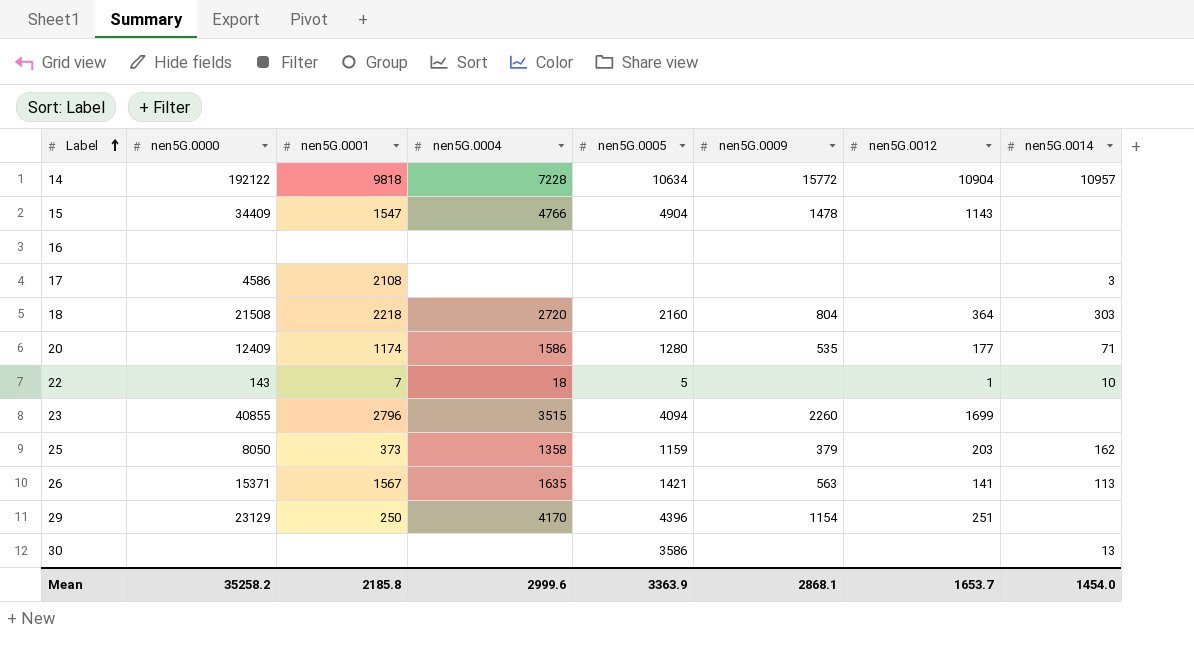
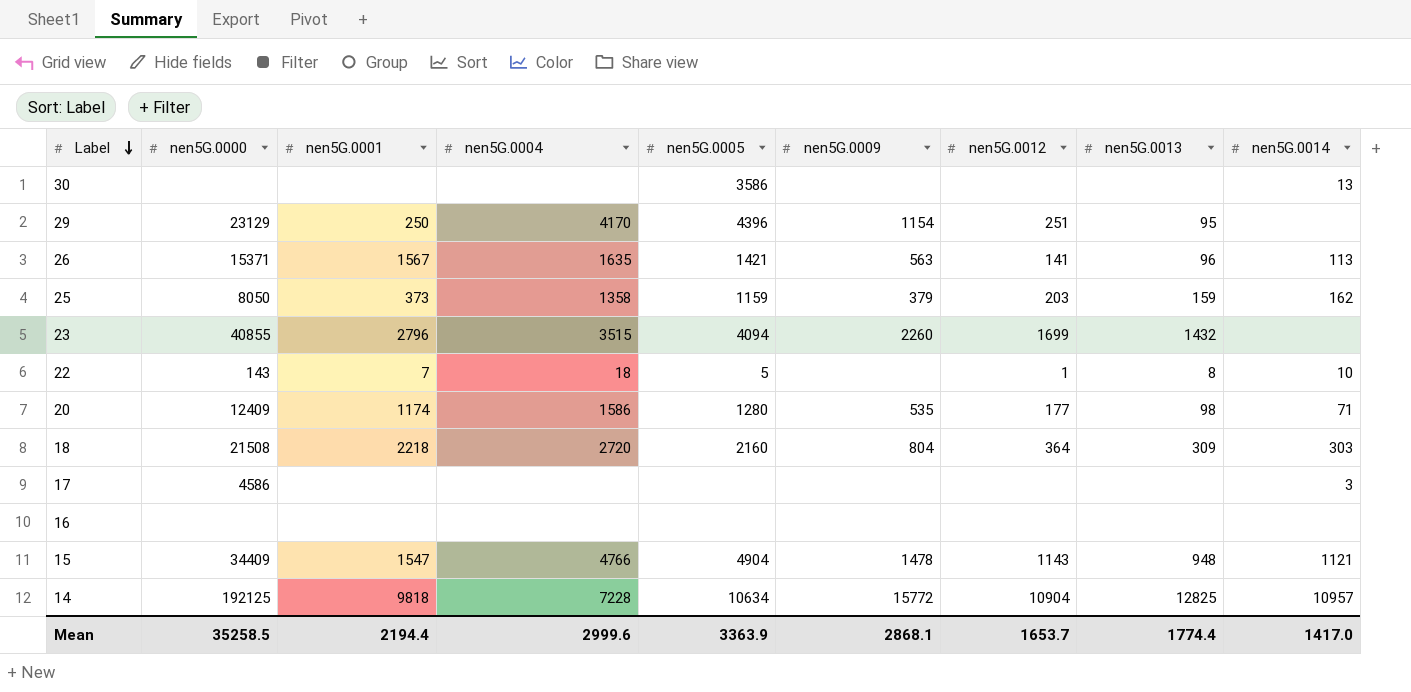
row order: Label ascending -> Label descending
column nen5G.0013 | position: none -> 8
17 | nen5G.0001: 2108 -> none
15 | nen5G.0014: none -> 1121
14 | nen5G.0000: 192122 -> 192125
Mean | nen5G.0000: 35258.2 -> 35258.5
Mean | nen5G.0001: 2185.8 -> 2194.4
Mean | nen5G.0014: 1454.0 -> 1417.0

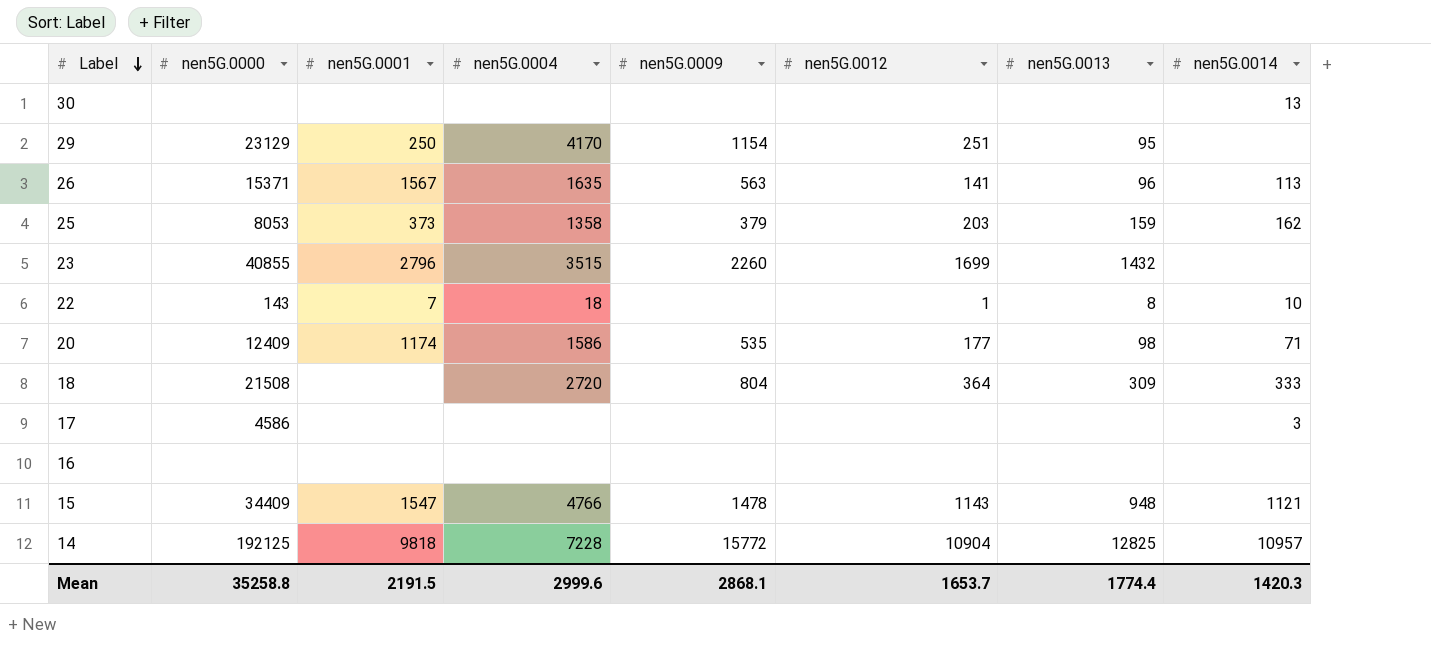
column nen5G.0005 | position: 5 -> none
25 | nen5G.0000: 8050 -> 8053
18 | nen5G.0001: 2218 -> none
18 | nen5G.0014: 303 -> 333
Mean | nen5G.0000: 35258.5 -> 35258.8
Mean | nen5G.0001: 2194.4 -> 2191.5
Mean | nen5G.0014: 1417.0 -> 1420.3

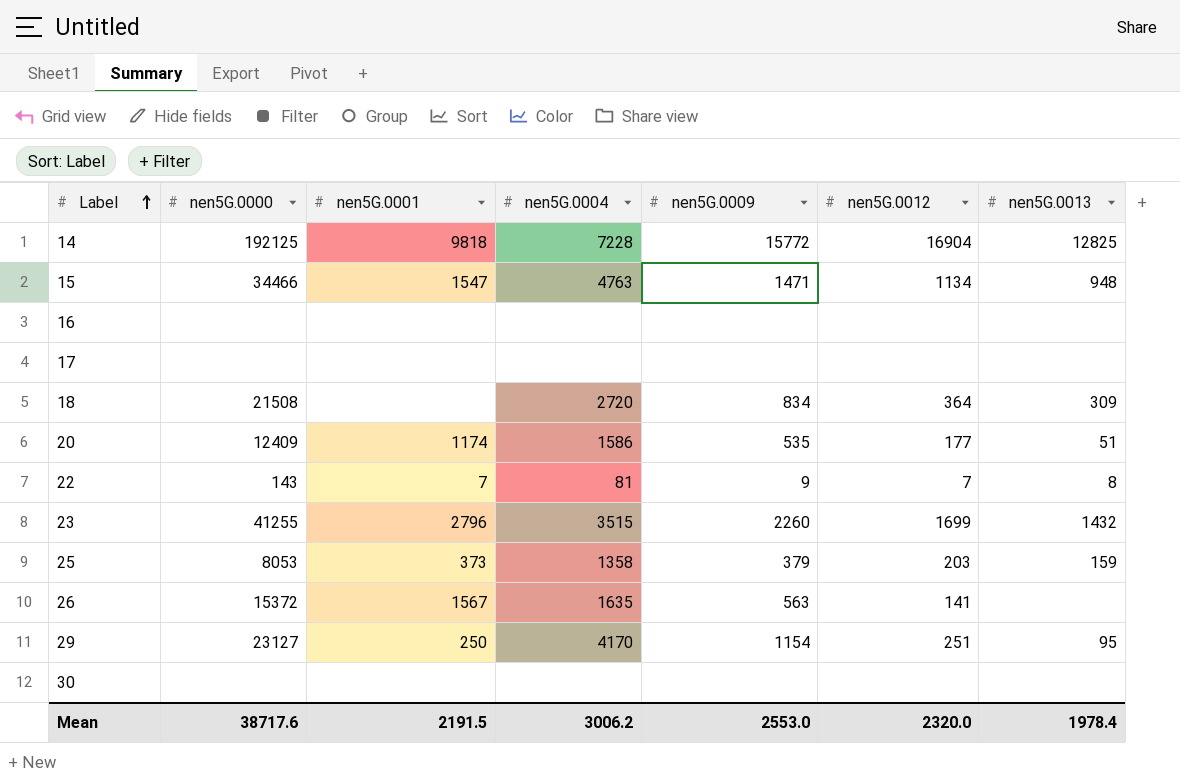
row order: Label descending -> Label ascending
column nen5G.0014 | position: 8 -> none
14 | nen5G.0012: 10904 -> 16904
15 | nen5G.0000: 34409 -> 34466
15 | nen5G.0004: 4766 -> 4763
15 | nen5G.0009: 1478 -> 1471
15 | nen5G.0012: 1143 -> 1134
17 | nen5G.0000: 4586 -> none
18 | nen5G.0009: 804 -> 834
20 | nen5G.0013: 98 -> 51
22 | nen5G.0004: 18 -> 81
22 | nen5G.0009: none -> 9
22 | nen5G.0012: 1 -> 7
23 | nen5G.0000: 40855 -> 41255
26 | nen5G.0000: 15371 -> 15372
26 | nen5G.0013: 96 -> none
29 | nen5G.0000: 23129 -> 23127
Mean | nen5G.0000: 35258.8 -> 38717.6
Mean | nen5G.0004: 2999.6 -> 3006.2
Mean | nen5G.0009: 2868.1 -> 2553.0
Mean | nen5G.0012: 1653.7 -> 2320.0
Mean | nen5G.0013: 1774.4 -> 1978.4

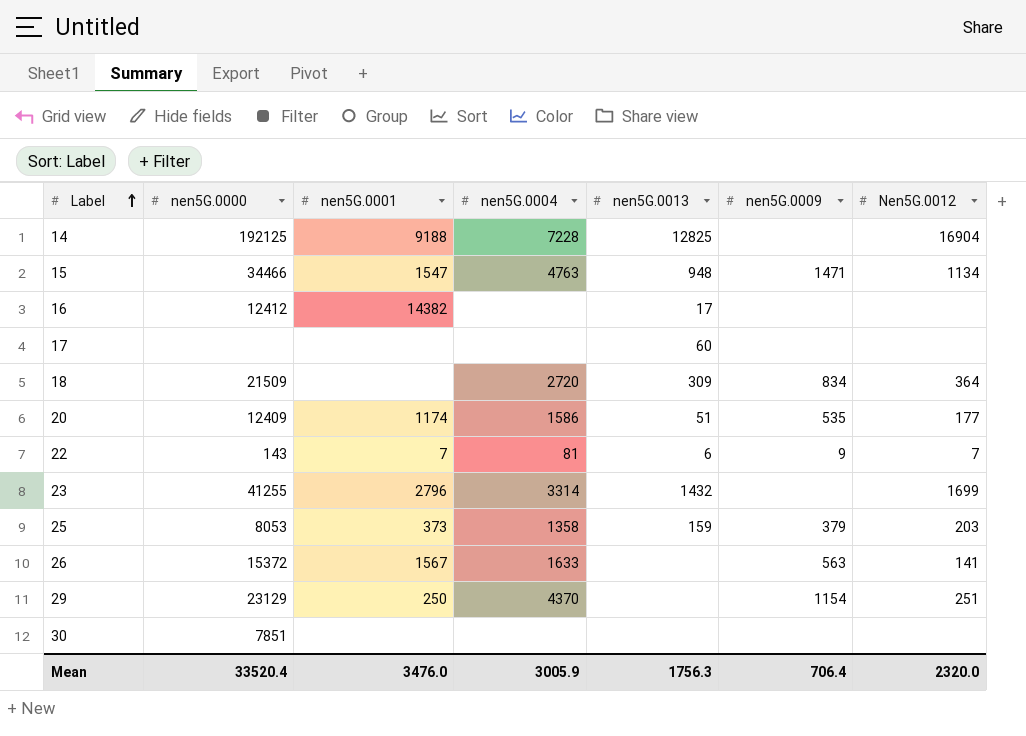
column nen5G.0013 | position: 7 -> 5
column name: nen5G.0012 -> Nen5G.0012
14 | nen5G.0001: 9818 -> 9188
14 | nen5G.0009: 15772 -> none
16 | nen5G.0000: none -> 12412
16 | nen5G.0001: none -> 14382
16 | nen5G.0013: none -> 17
17 | nen5G.0013: none -> 60
18 | nen5G.0000: 21508 -> 21509
22 | nen5G.0013: 8 -> 6
23 | nen5G.0004: 3515 -> 3314
23 | nen5G.0009: 2260 -> none
26 | nen5G.0004: 1635 -> 1633
29 | nen5G.0000: 23127 -> 23129
29 | nen5G.0004: 4170 -> 4370
29 | nen5G.0013: 95 -> none
30 | nen5G.0000: none -> 7851
Mean | nen5G.0000: 38717.6 -> 33520.4
Mean | nen5G.0001: 2191.5 -> 3476.0
Mean | nen5G.0004: 3006.2 -> 3005.9
Mean | nen5G.0013: 1978.4 -> 1756.3
Mean | nen5G.0009: 2553.0 -> 706.4

